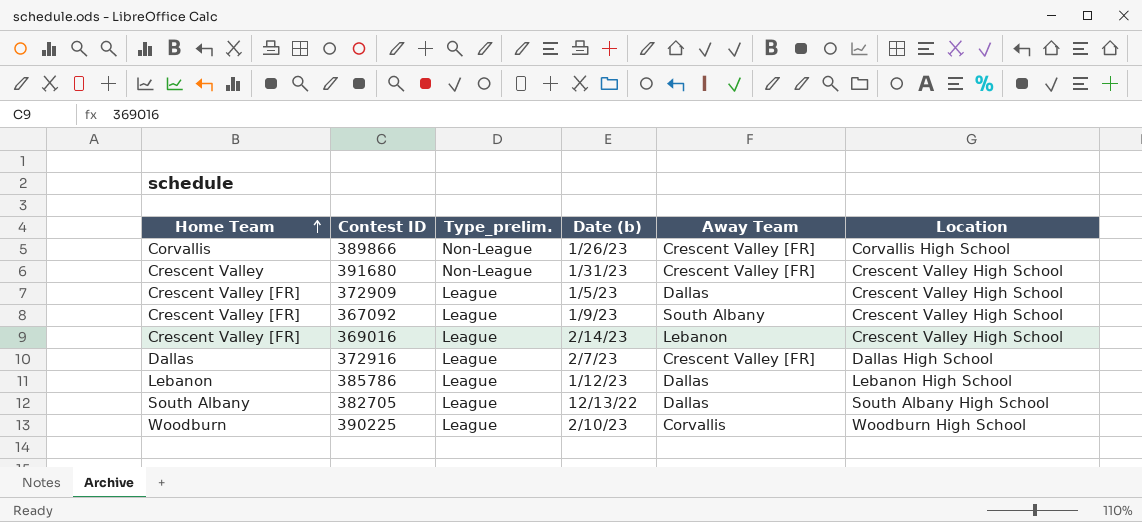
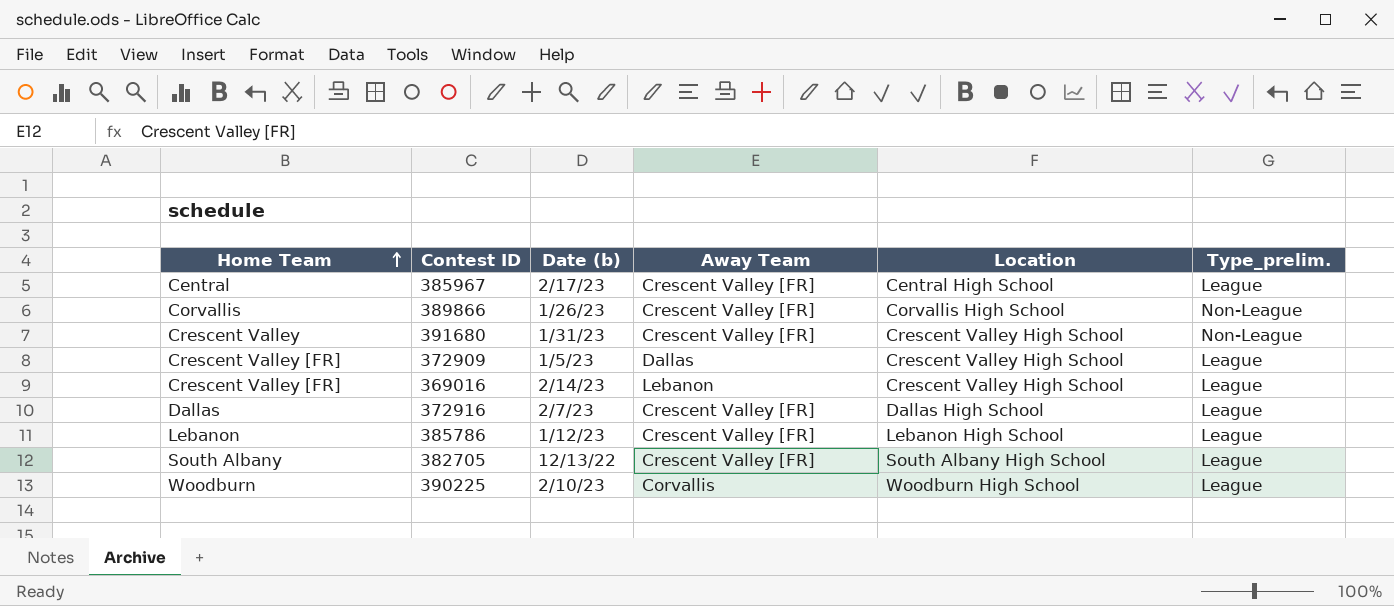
column Type_prelim. | position: 3 -> 6
row 367092: Crescent Valley [FR] | League | 1/9/23 | South Albany | Crescent Valley High School -> none
row 385967: none -> Central | 2/17/23 | Crescent Valley [FR] | Central High School | League
385786 | Away Team: Dallas -> Crescent Valley [FR]
382705 | Away Team: Dallas -> Crescent Valley [FR]

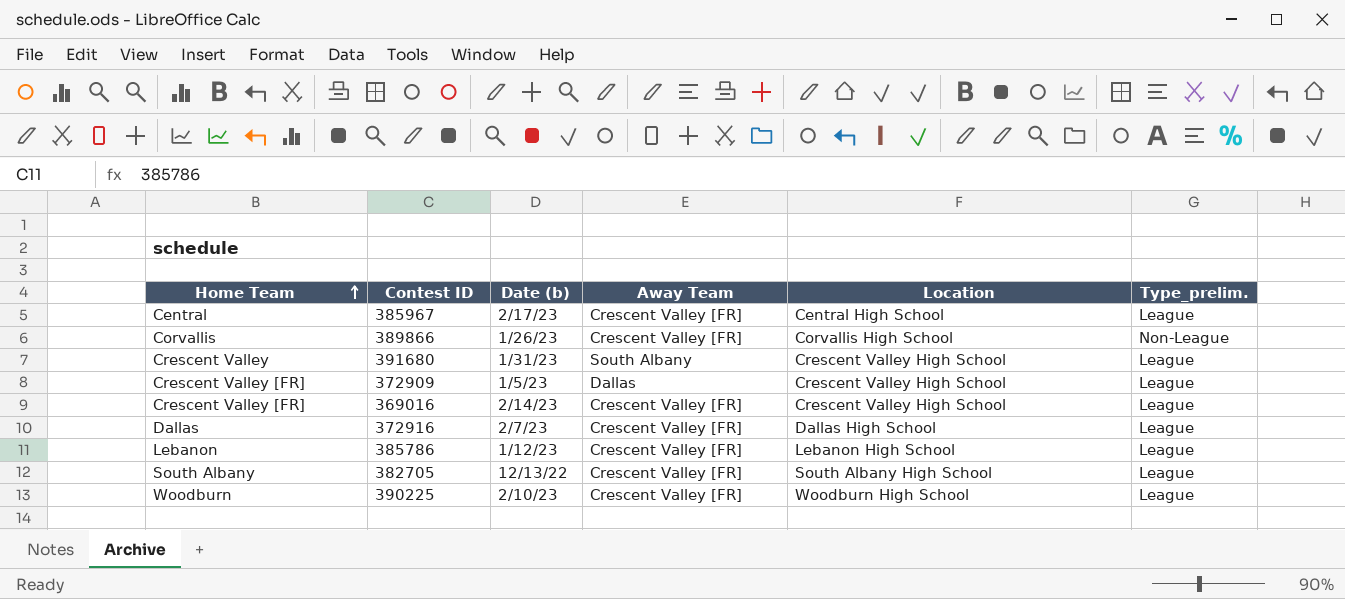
391680 | Away Team: Crescent Valley [FR] -> South Albany
391680 | Type_prelim.: Non-League -> League
369016 | Away Team: Lebanon -> Crescent Valley [FR]
390225 | Away Team: Corvallis -> Crescent Valley [FR]

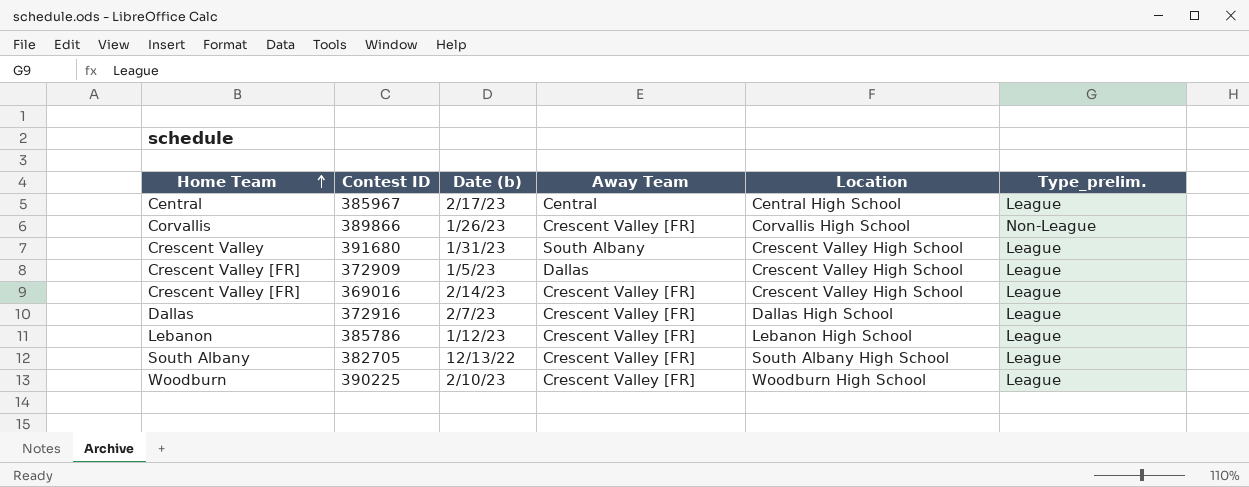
385967 | Away Team: Crescent Valley [FR] -> Central

